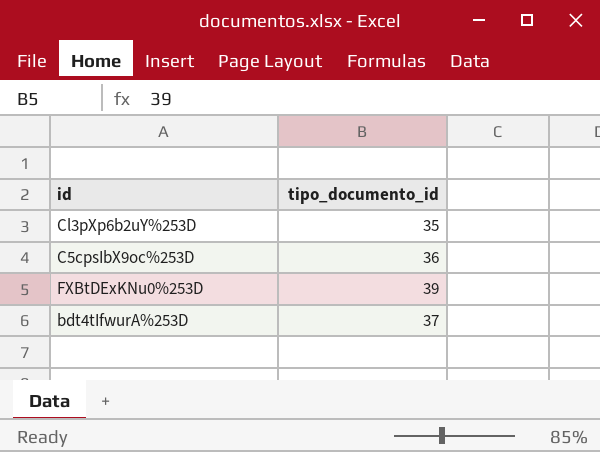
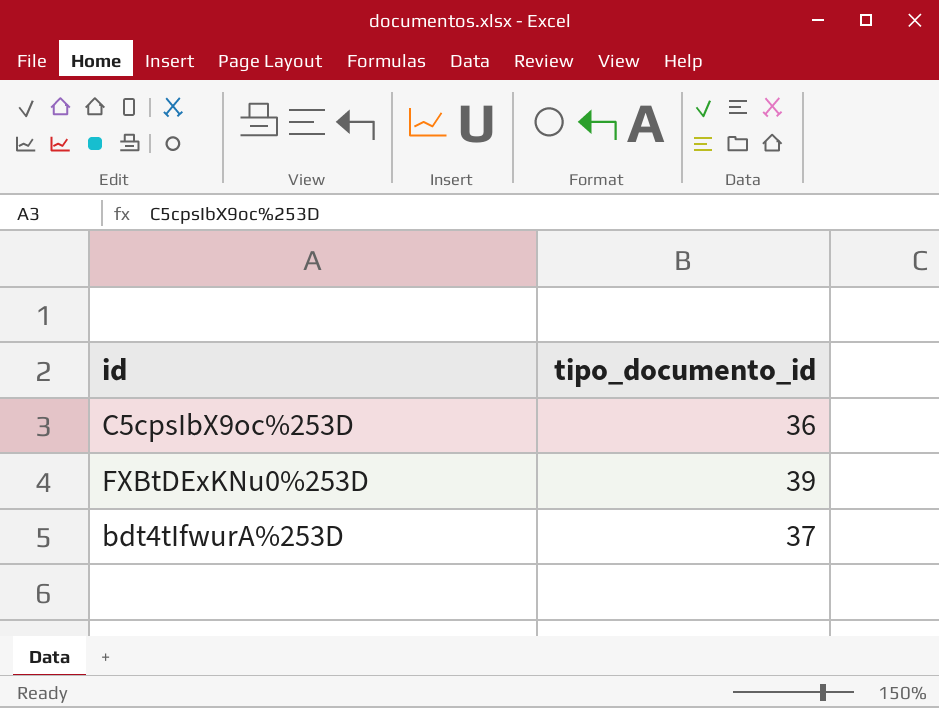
row Cl3pXp6b2uY%253D: 35 -> none

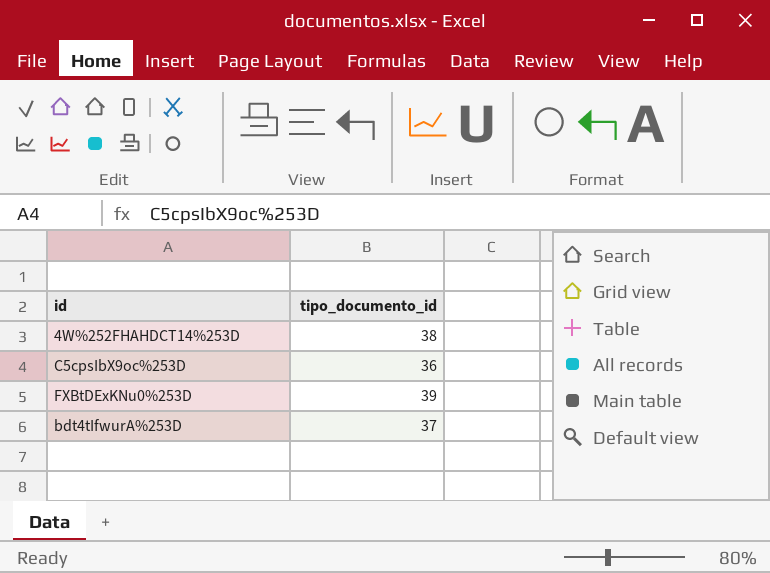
row 4W%252FHAHDCT14%253D: none -> 38

